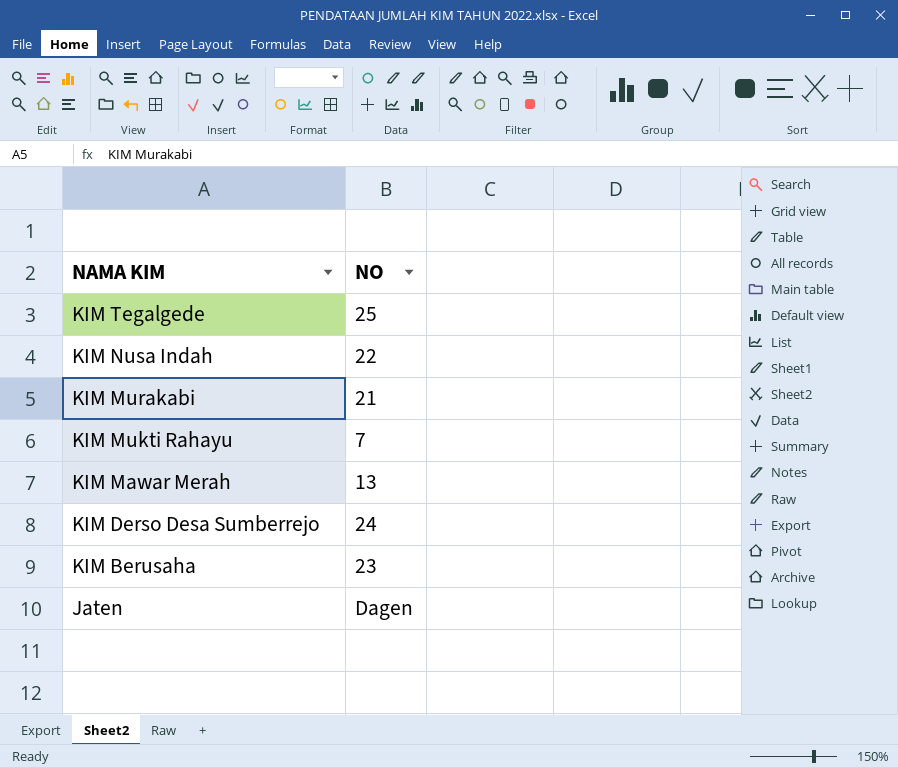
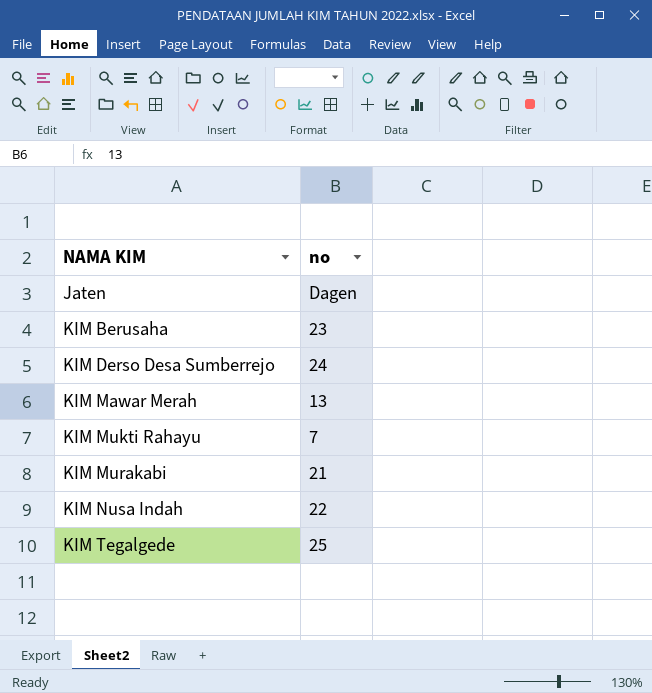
row order: NAMA KIM descending -> NAMA KIM ascending
column name: NO -> no

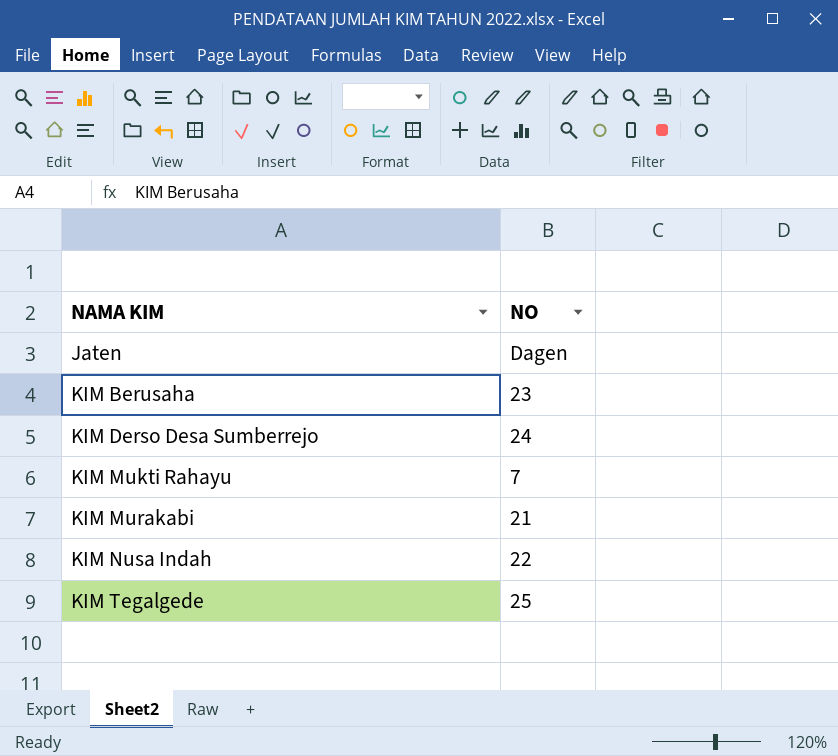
column name: no -> NO
row KIM Mawar Merah: 13 -> none

